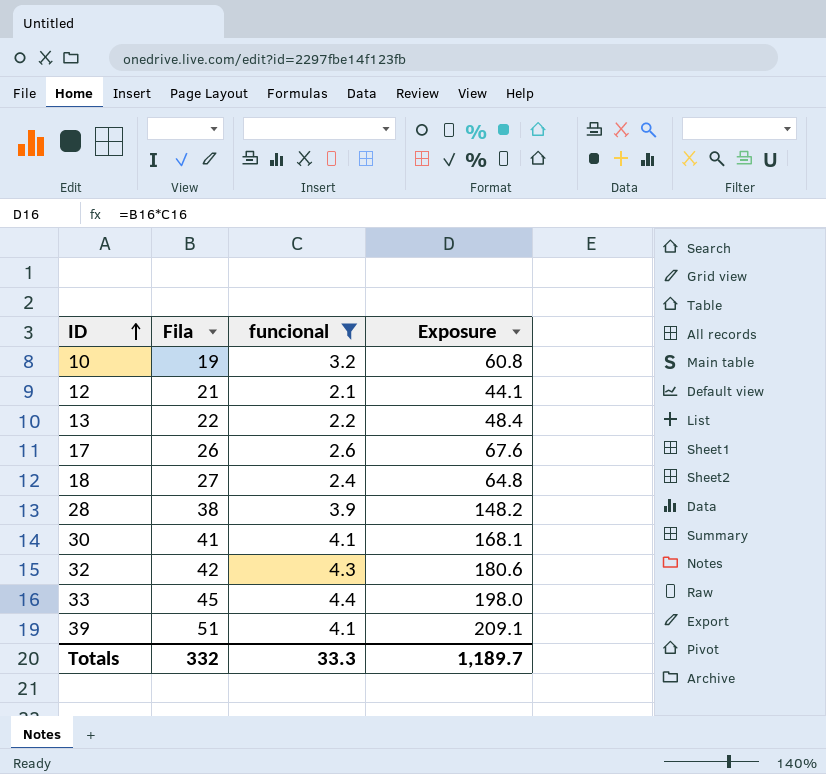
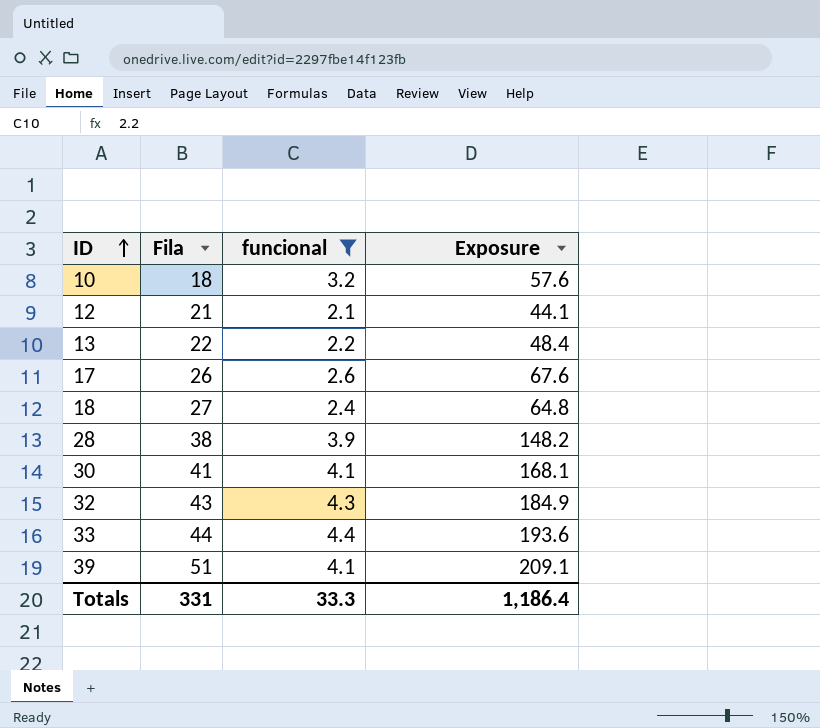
10 | Fila: 19 -> 18
10 | Exposure: 60.8 -> 57.6
32 | Fila: 42 -> 43
32 | Exposure: 180.6 -> 184.9
33 | Fila: 45 -> 44
33 | Exposure: 198.0 -> 193.6
Totals | Fila: 332 -> 331
Totals | Exposure: 1,189.7 -> 1,186.4

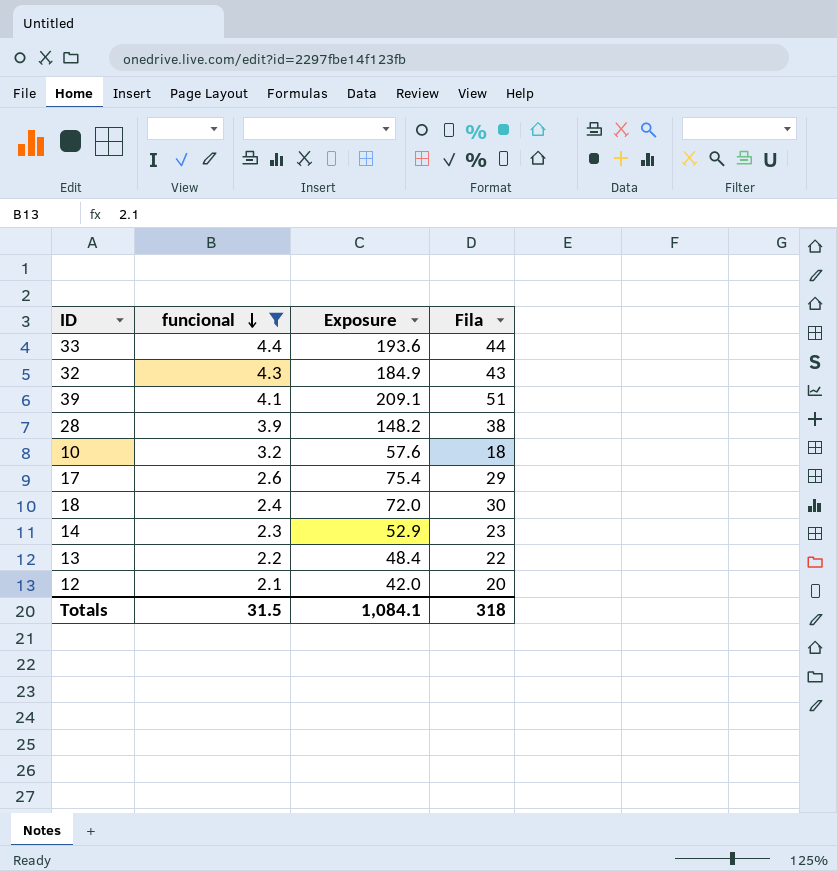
row order: ID ascending -> funcional descending
column Fila | position: 2 -> 4
row 30: 41 | 4.1 | 168.1 -> none
17 | Exposure: 67.6 -> 75.4
17 | Fila: 26 -> 29
18 | Exposure: 64.8 -> 72.0
18 | Fila: 27 -> 30
row 14: none -> 2.3 | 52.9 | 23
12 | Exposure: 44.1 -> 42.0
12 | Fila: 21 -> 20
Totals | funcional: 33.3 -> 31.5
Totals | Exposure: 1,186.4 -> 1,084.1
Totals | Fila: 331 -> 318

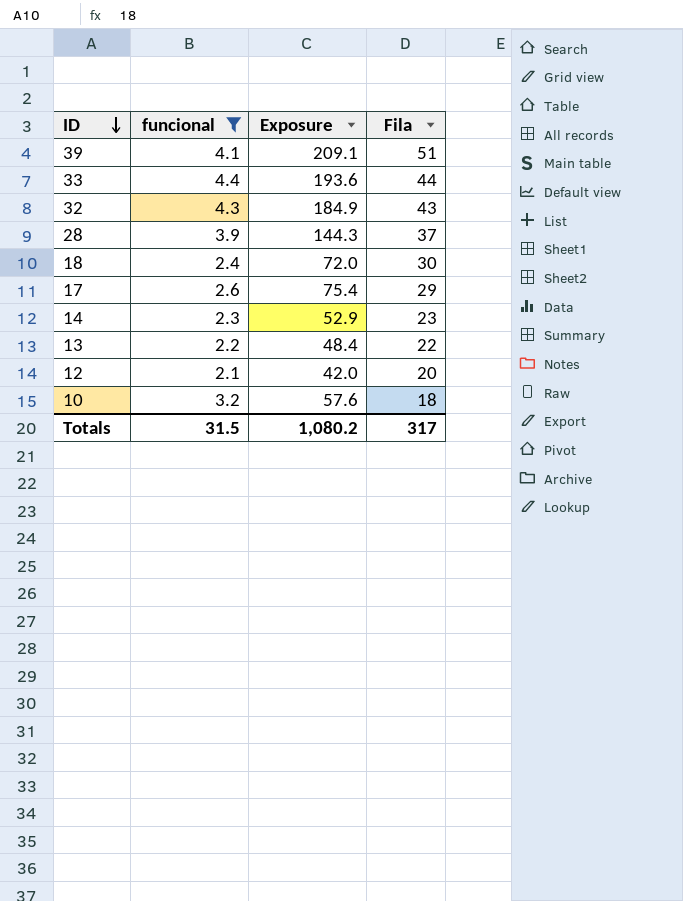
row order: funcional descending -> ID descending
28 | Exposure: 148.2 -> 144.3
28 | Fila: 38 -> 37
Totals | Exposure: 1,084.1 -> 1,080.2
Totals | Fila: 318 -> 317

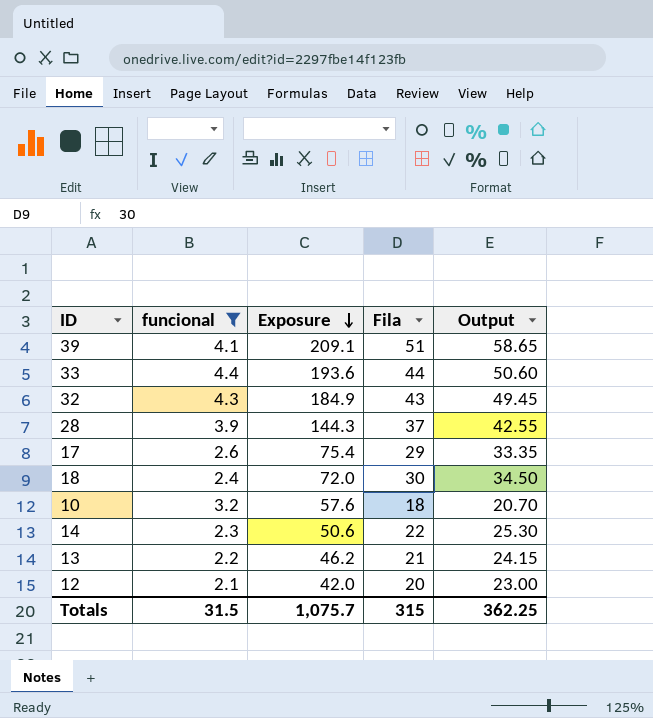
row order: ID descending -> Exposure descending
column Output | formula: none -> [Fila] * 1.15
14 | Exposure: 52.9 -> 50.6
14 | Fila: 23 -> 22
13 | Exposure: 48.4 -> 46.2
13 | Fila: 22 -> 21
Totals | Exposure: 1,080.2 -> 1,075.7
Totals | Fila: 317 -> 315

